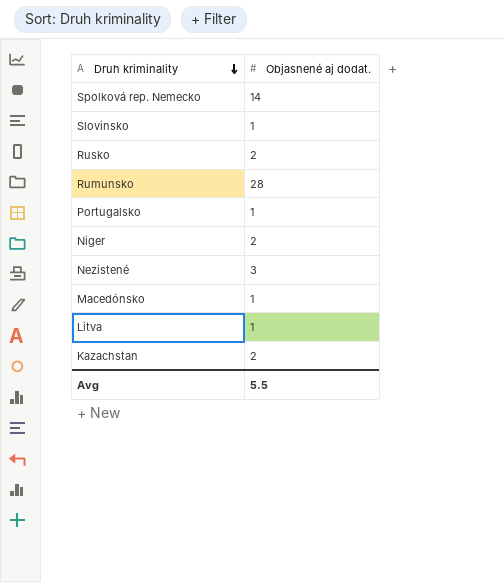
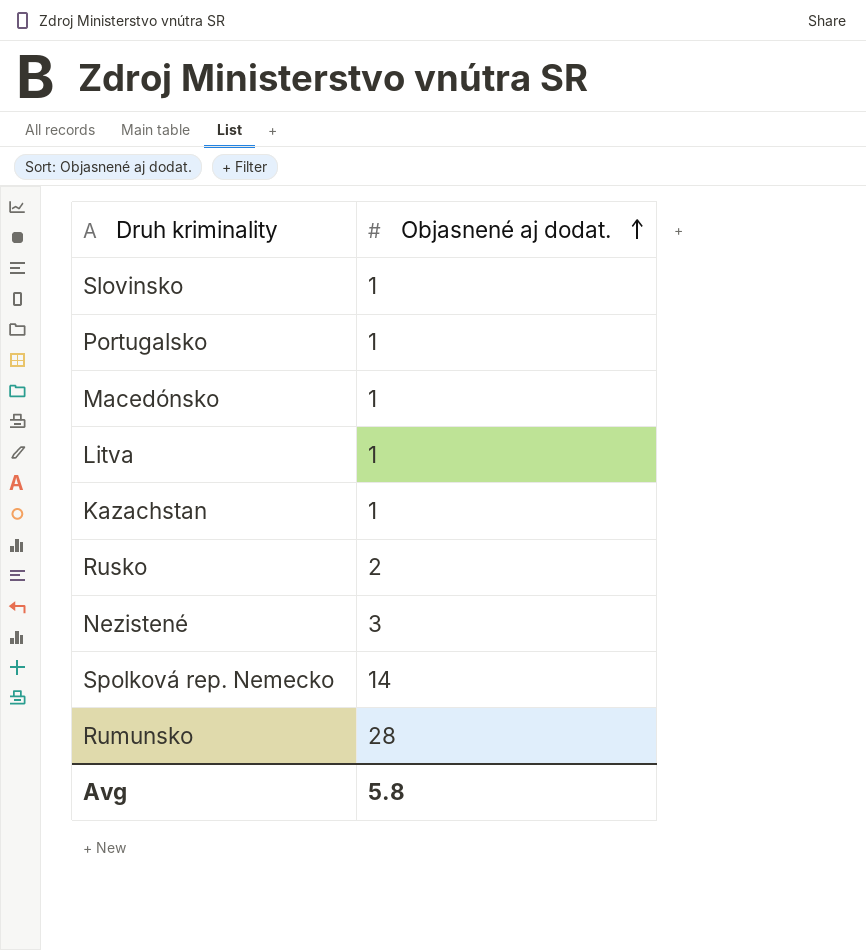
row order: Druh kriminality descending -> Objasnené aj dodat. ascending
row Niger: 2 -> none
Kazachstan | Objasnené aj dodat.: 2 -> 1
Avg | Objasnené aj dodat.: 5.5 -> 5.8

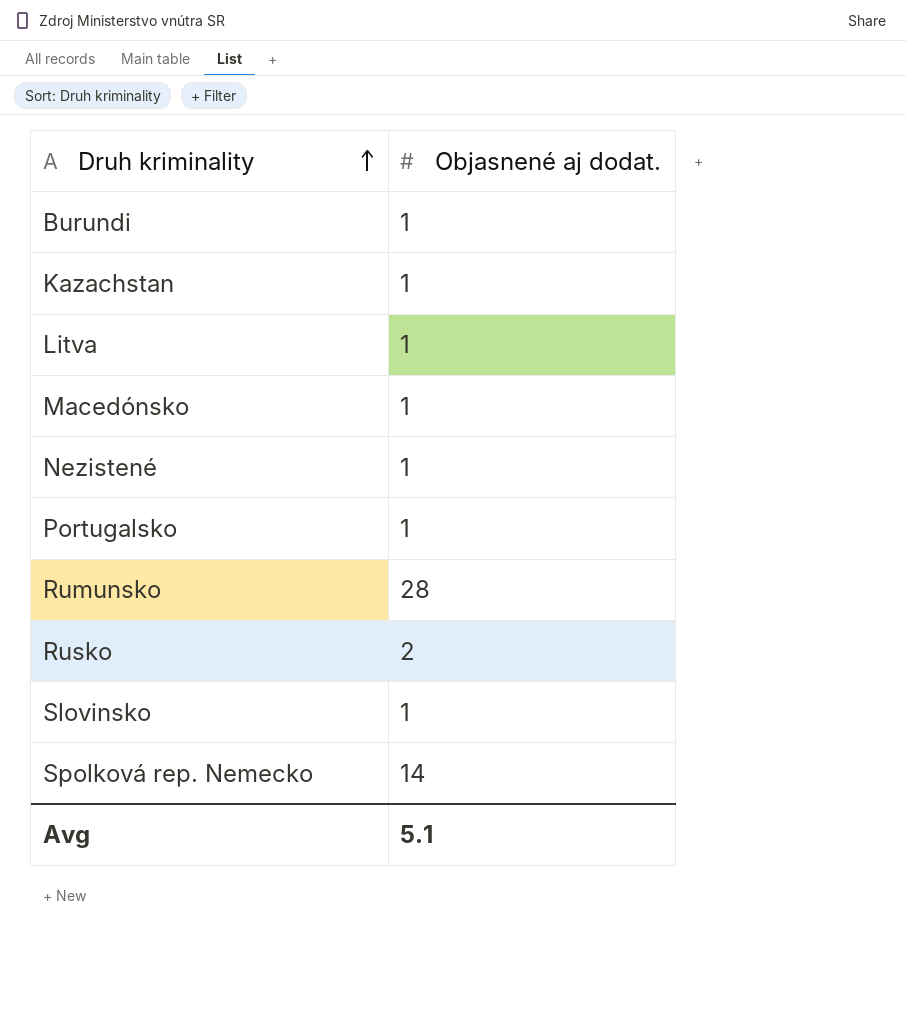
row order: Objasnené aj dodat. ascending -> Druh kriminality ascending
row Burundi: none -> 1
Nezistené | Objasnené aj dodat.: 3 -> 1
Avg | Objasnené aj dodat.: 5.8 -> 5.1

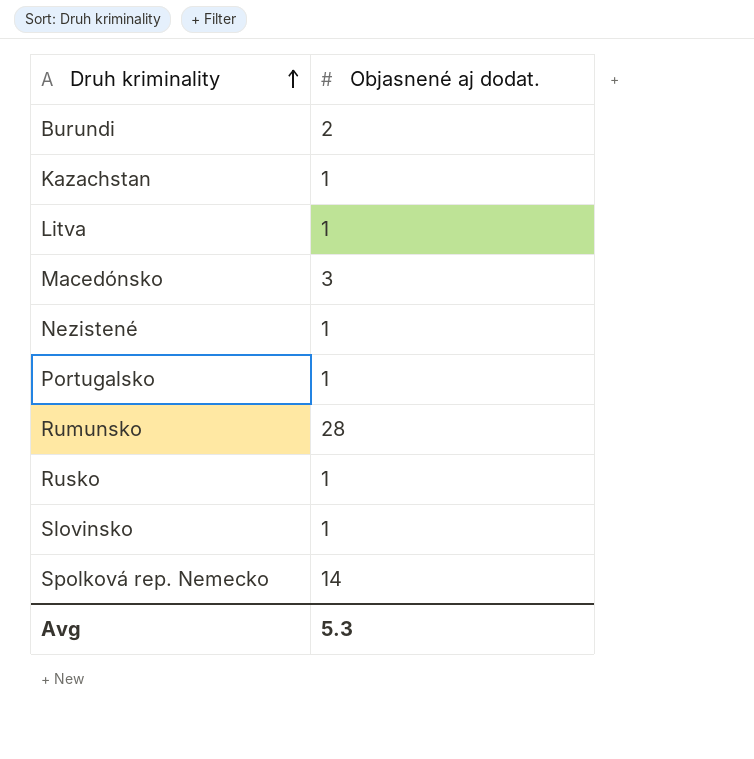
Burundi | Objasnené aj dodat.: 1 -> 2
Macedónsko | Objasnené aj dodat.: 1 -> 3
Rusko | Objasnené aj dodat.: 2 -> 1
Avg | Objasnené aj dodat.: 5.1 -> 5.3

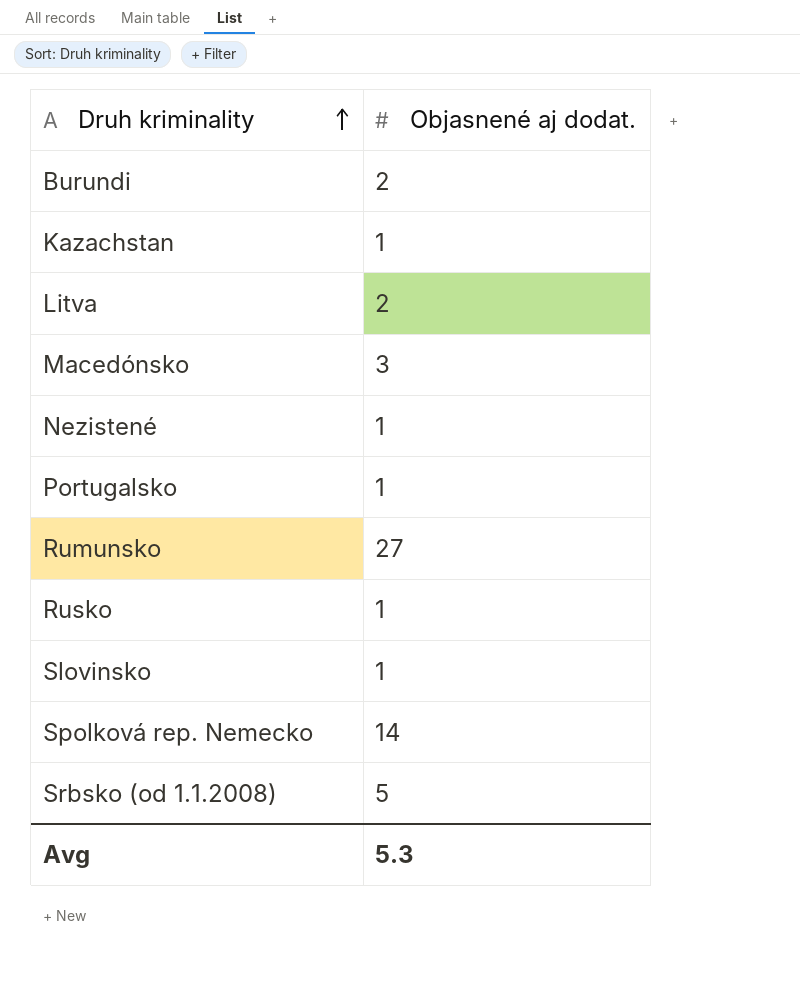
Litva | Objasnené aj dodat.: 1 -> 2
Rumunsko | Objasnené aj dodat.: 28 -> 27
row Srbsko (od 1.1.2008): none -> 5

